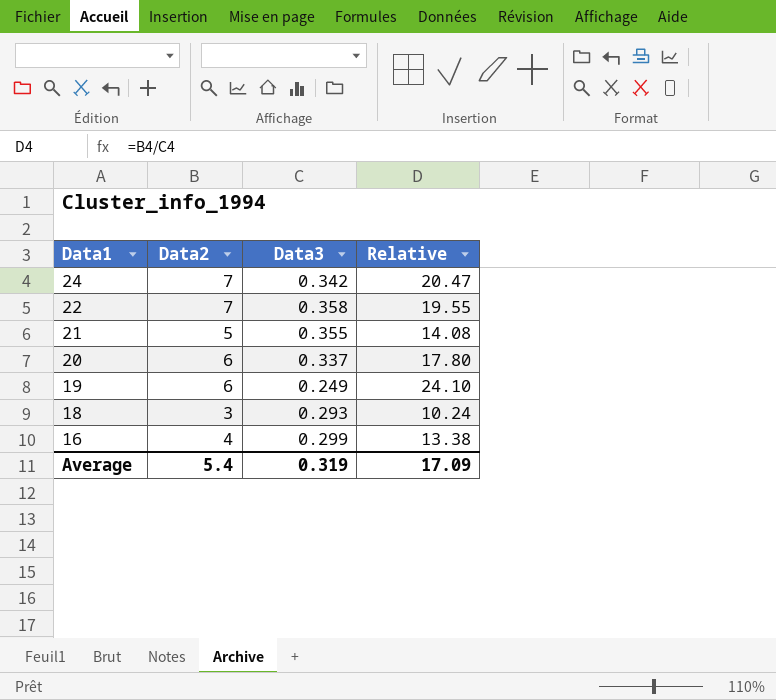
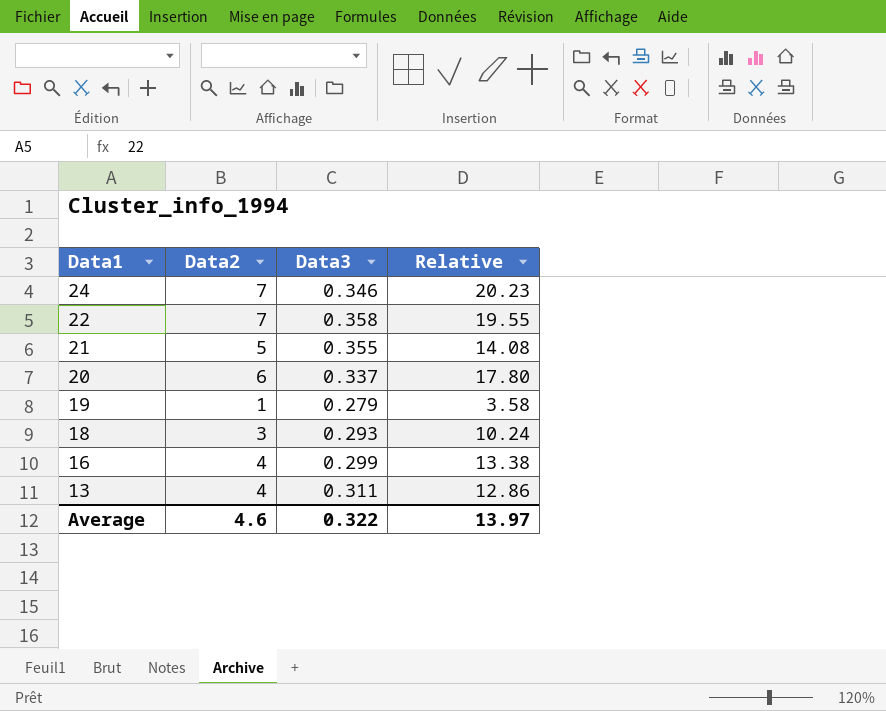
24 | Data3: 0.342 -> 0.346
24 | Relative: 20.47 -> 20.23
19 | Data2: 6 -> 1
19 | Data3: 0.249 -> 0.279
19 | Relative: 24.10 -> 3.58
row 13: none -> 4 | 0.311 | 12.86
Average | Data2: 5.4 -> 4.6
Average | Data3: 0.319 -> 0.322
Average | Relative: 17.09 -> 13.97

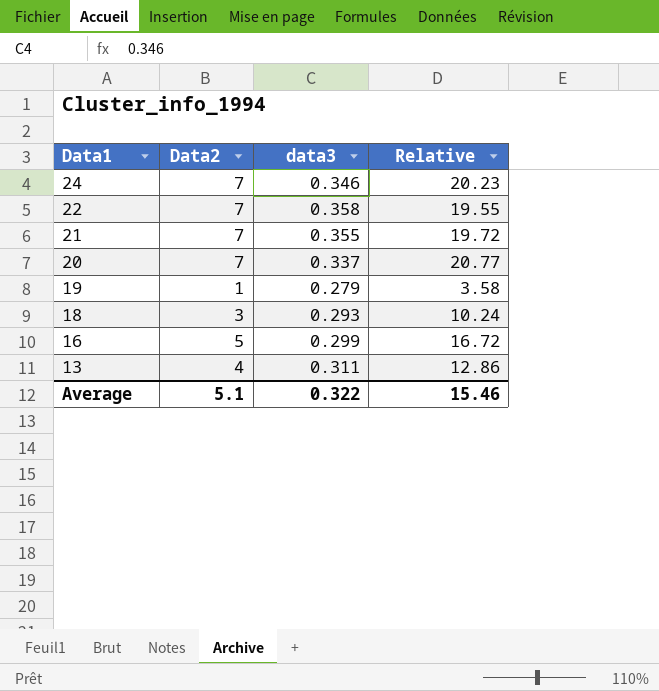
column name: Data3 -> data3
21 | Data2: 5 -> 7
21 | Relative: 14.08 -> 19.72
20 | Data2: 6 -> 7
20 | Relative: 17.80 -> 20.77
16 | Data2: 4 -> 5
16 | Relative: 13.38 -> 16.72
Average | Data2: 4.6 -> 5.1
Average | Relative: 13.97 -> 15.46

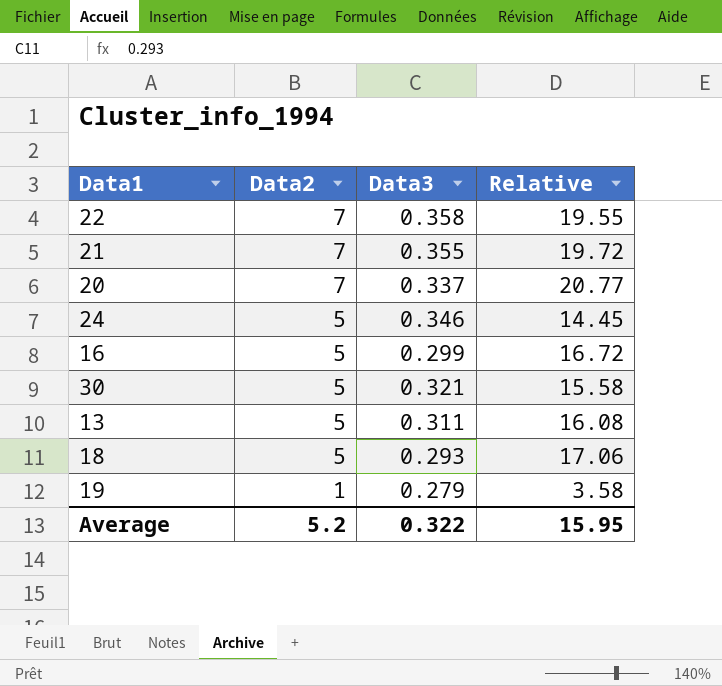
row order: Data1 descending -> Data2 descending
column name: data3 -> Data3
24 | Data2: 7 -> 5
24 | Relative: 20.23 -> 14.45
row 30: none -> 5 | 0.321 | 15.58
13 | Data2: 4 -> 5
13 | Relative: 12.86 -> 16.08
18 | Data2: 3 -> 5
18 | Relative: 10.24 -> 17.06
Average | Data2: 5.1 -> 5.2
Average | Relative: 15.46 -> 15.95

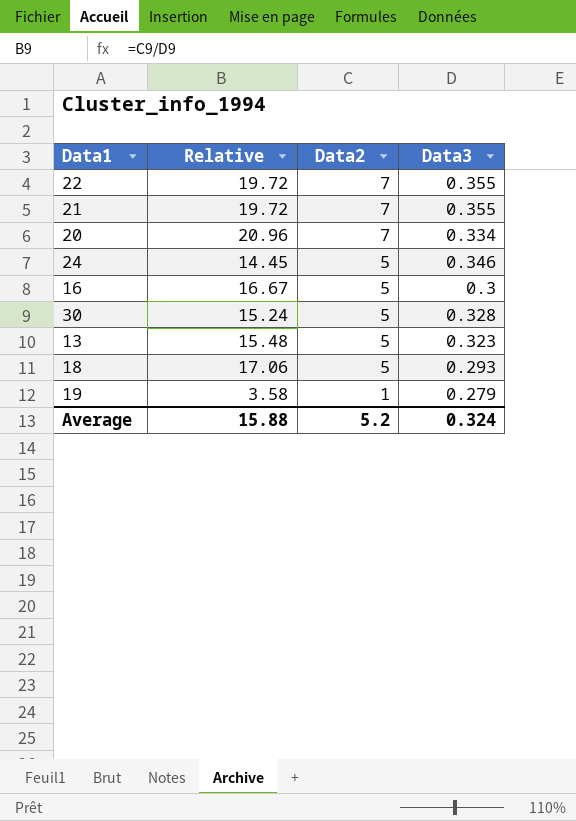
column Relative | position: 4 -> 2
22 | Relative: 19.55 -> 19.72
22 | Data3: 0.358 -> 0.355
20 | Relative: 20.77 -> 20.96
20 | Data3: 0.337 -> 0.334
16 | Relative: 16.72 -> 16.67
16 | Data3: 0.299 -> 0.3
30 | Relative: 15.58 -> 15.24
30 | Data3: 0.321 -> 0.328
13 | Relative: 16.08 -> 15.48
13 | Data3: 0.311 -> 0.323
Average | Relative: 15.95 -> 15.88
Average | Data3: 0.322 -> 0.324

